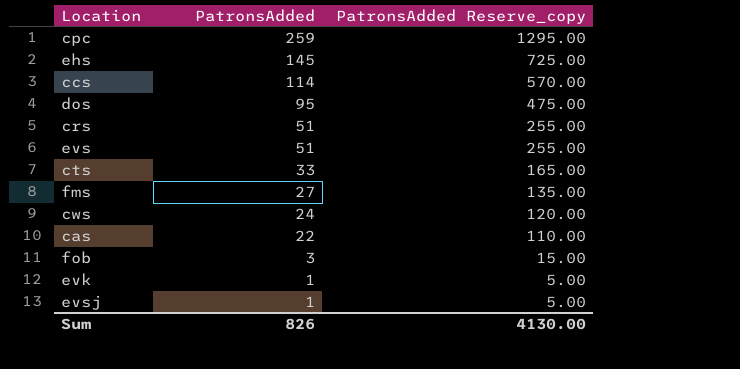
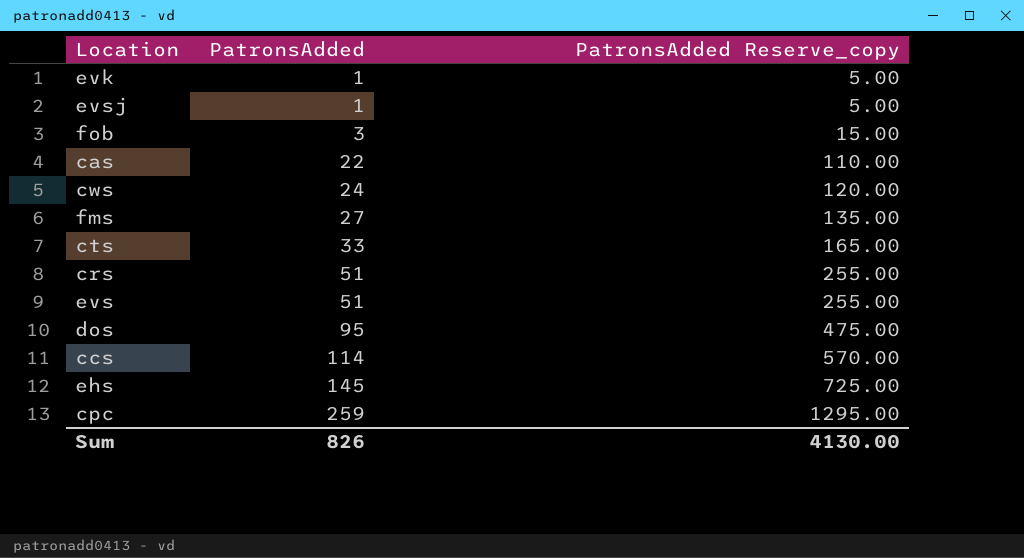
row order: PatronsAdded descending -> PatronsAdded ascending

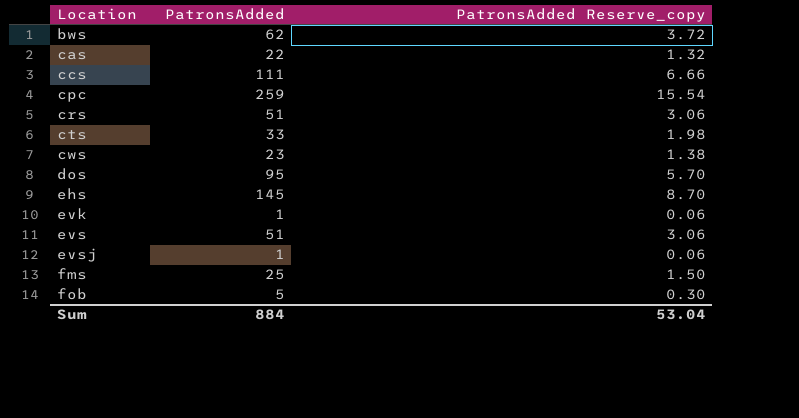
row order: PatronsAdded ascending -> Location ascending
column PatronsAdded Reserve_copy | formula: [PatronsAdded] * 5 -> [PatronsAdded] * 0.06
row bws: none -> 62 | 3.72
ccs | PatronsAdded: 114 -> 111
cws | PatronsAdded: 24 -> 23
fms | PatronsAdded: 27 -> 25
fob | PatronsAdded: 3 -> 5
Sum | PatronsAdded: 826 -> 884
Sum | PatronsAdded Reserve_copy: 4130.00 -> 53.04

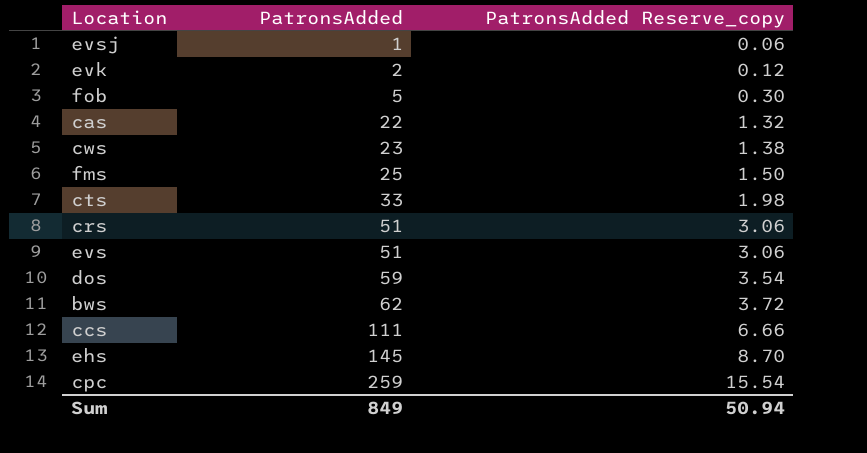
row order: Location ascending -> PatronsAdded ascending
evk | PatronsAdded: 1 -> 2
evk | PatronsAdded Reserve_copy: 0.06 -> 0.12
dos | PatronsAdded: 95 -> 59
dos | PatronsAdded Reserve_copy: 5.70 -> 3.54
Sum | PatronsAdded: 884 -> 849
Sum | PatronsAdded Reserve_copy: 53.04 -> 50.94

